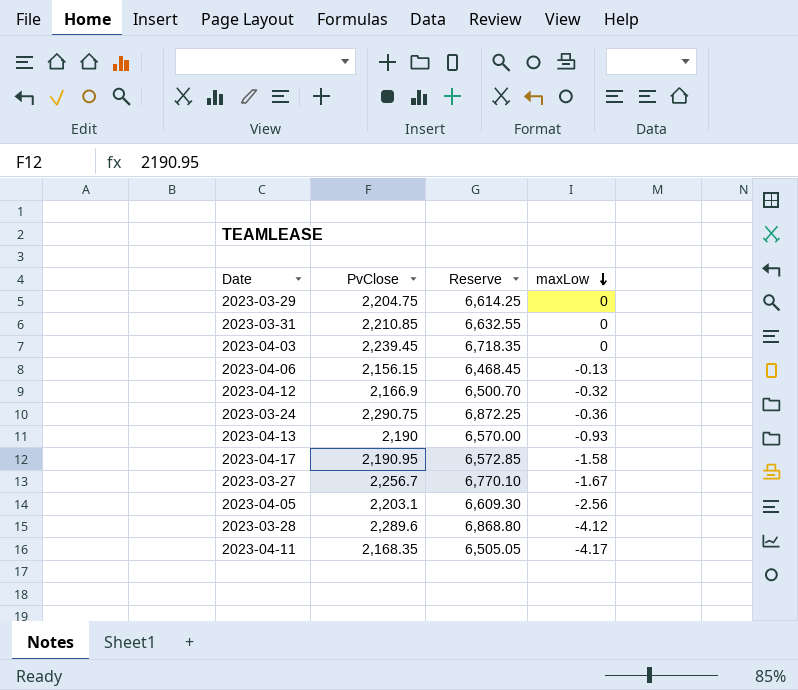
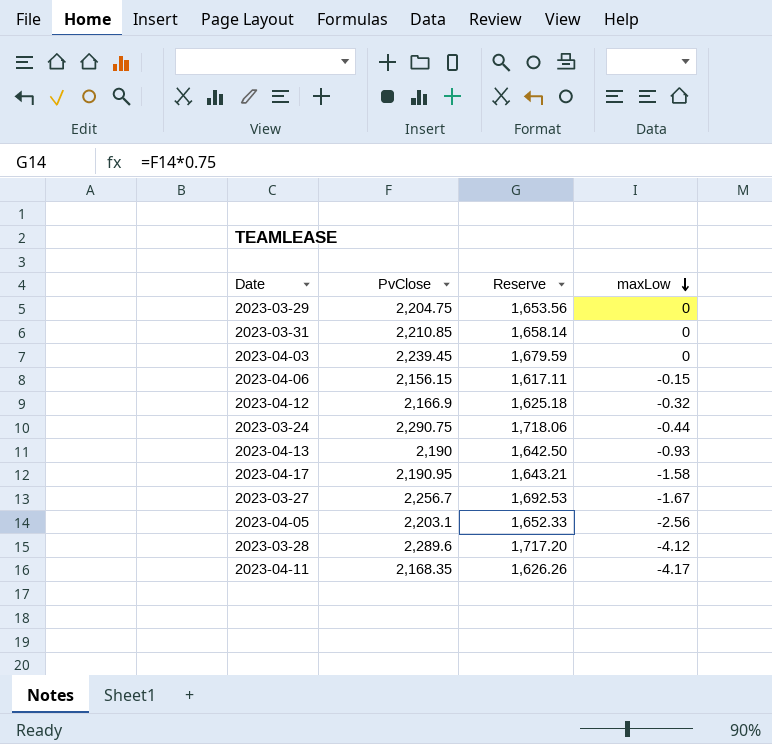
column Reserve | formula: [PvClose] * 3 -> [PvClose] * 0.75
2023-04-06 | maxLow: -0.13 -> -0.15
2023-03-24 | maxLow: -0.36 -> -0.44

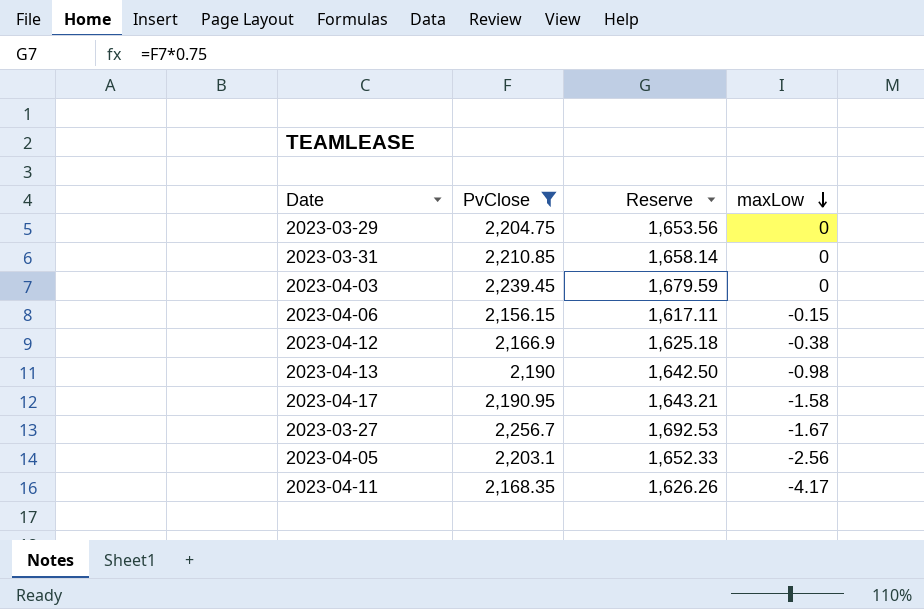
filter: none -> PvClose <= 2,256.7
2023-04-12 | maxLow: -0.32 -> -0.38
2023-04-13 | maxLow: -0.93 -> -0.98

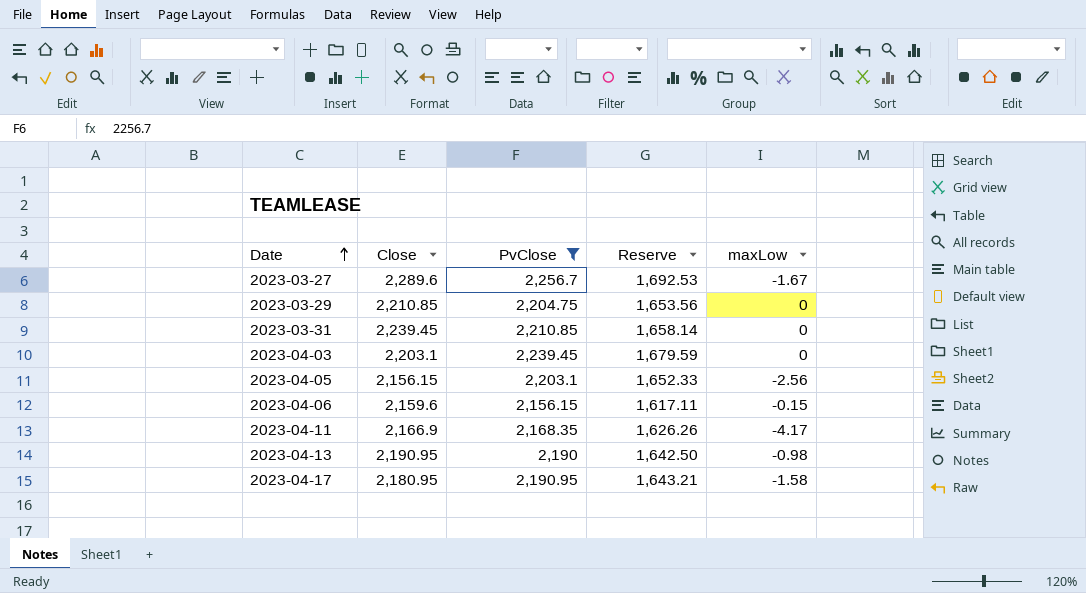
row order: maxLow descending -> Date ascending
column Close | position: none -> 2
row 2023-04-12: 2,166.9 | 1,625.18 | -0.38 -> none

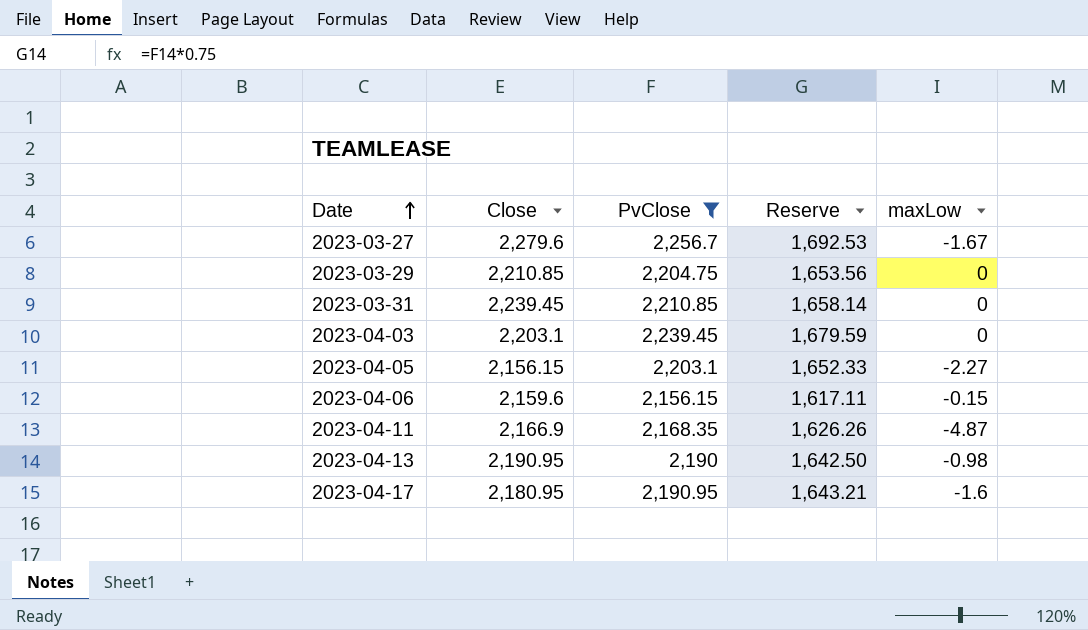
2023-03-27 | Close: 2,289.6 -> 2,279.6
2023-04-05 | maxLow: -2.56 -> -2.27
2023-04-11 | maxLow: -4.17 -> -4.87
2023-04-17 | maxLow: -1.58 -> -1.6

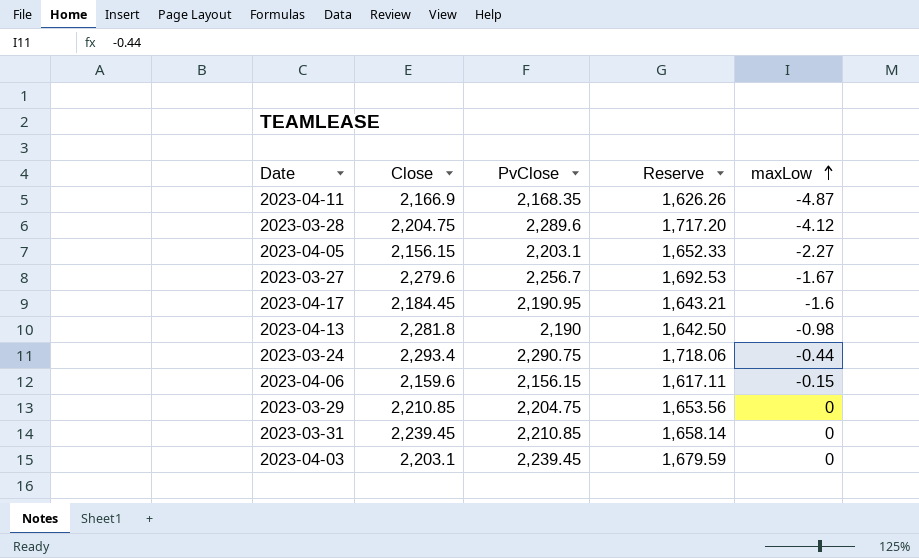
filter: PvClose <= 2,256.7 -> none
row order: Date ascending -> maxLow ascending
2023-04-17 | Close: 2,180.95 -> 2,184.45
2023-04-13 | Close: 2,190.95 -> 2,281.8

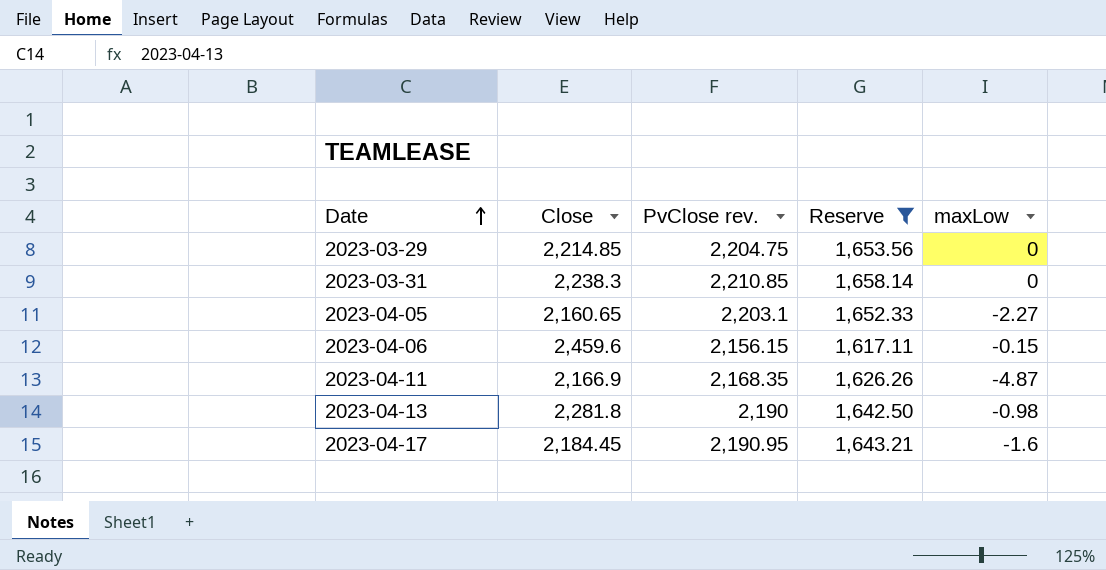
filter: none -> Reserve <= 1,658.14
row order: maxLow ascending -> Date ascending
column name: PvClose -> PvClose rev.
2023-03-29 | Close: 2,210.85 -> 2,214.85
2023-03-31 | Close: 2,239.45 -> 2,238.3
2023-04-05 | Close: 2,156.15 -> 2,160.65
2023-04-06 | Close: 2,159.6 -> 2,459.6

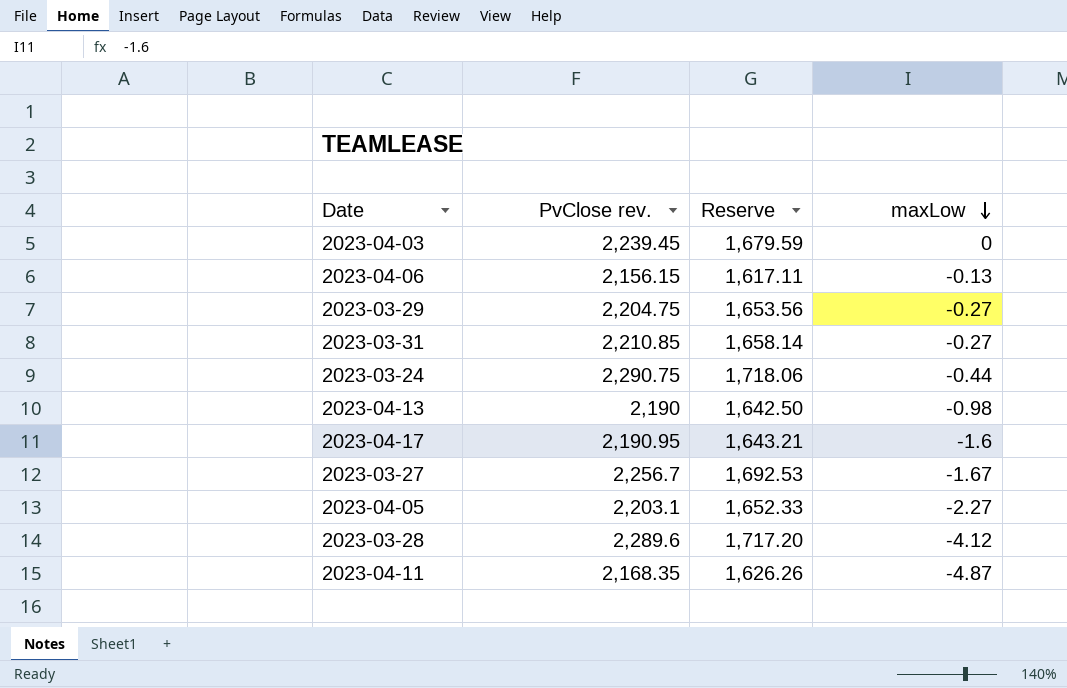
filter: Reserve <= 1,658.14 -> none
row order: Date ascending -> maxLow descending
column Close | position: 2 -> none
2023-04-06 | maxLow: -0.15 -> -0.13
2023-03-29 | maxLow: 0 -> -0.27
2023-03-31 | maxLow: 0 -> -0.27

